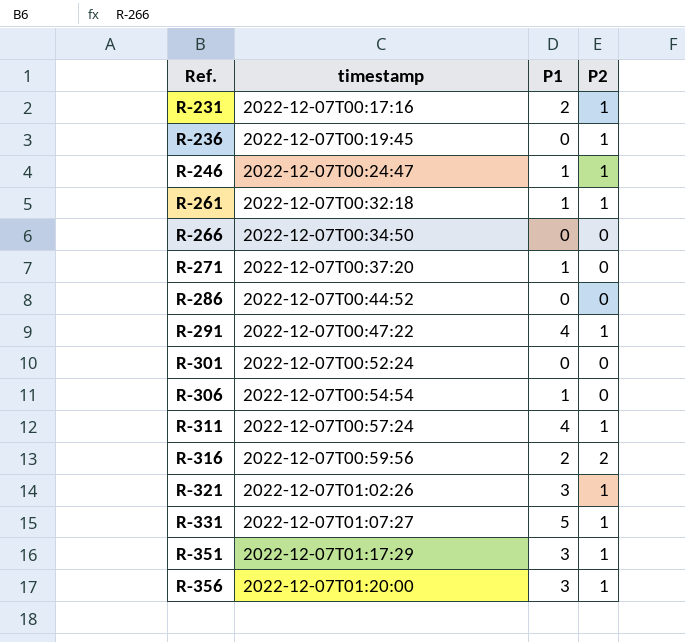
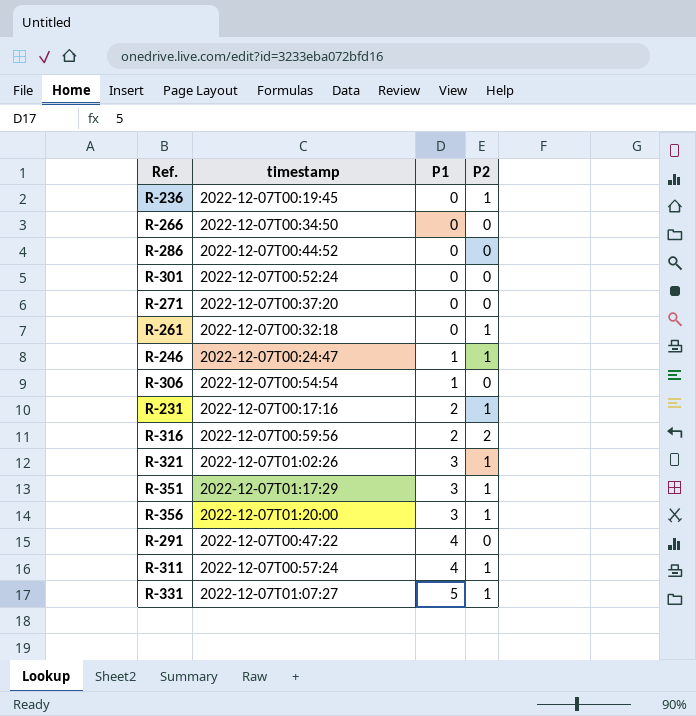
row order: Ref. ascending -> P1 ascending
R-271 | P1: 1 -> 0
R-261 | P1: 1 -> 0
R-291 | P2: 1 -> 0

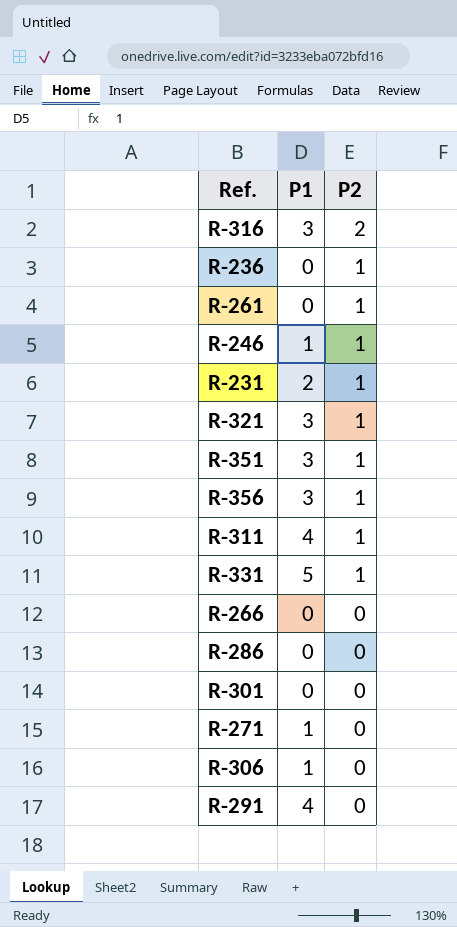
row order: P1 ascending -> P2 descending
column timestamp | position: 2 -> none
R-316 | P1: 2 -> 3
R-271 | P1: 0 -> 1

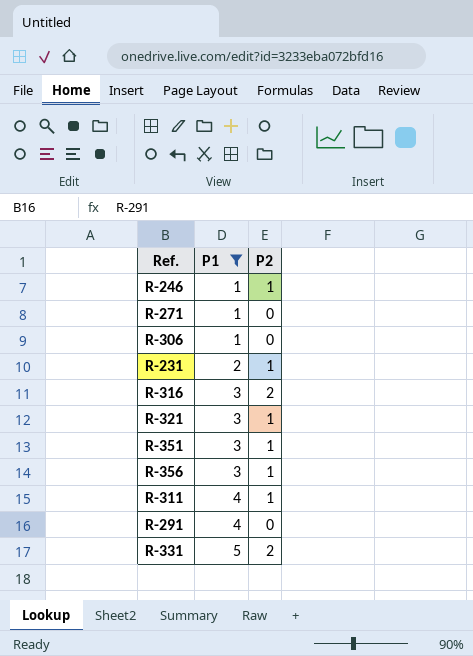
filter: none -> P1 != 0
row order: P2 descending -> P1 ascending
R-331 | P2: 1 -> 2

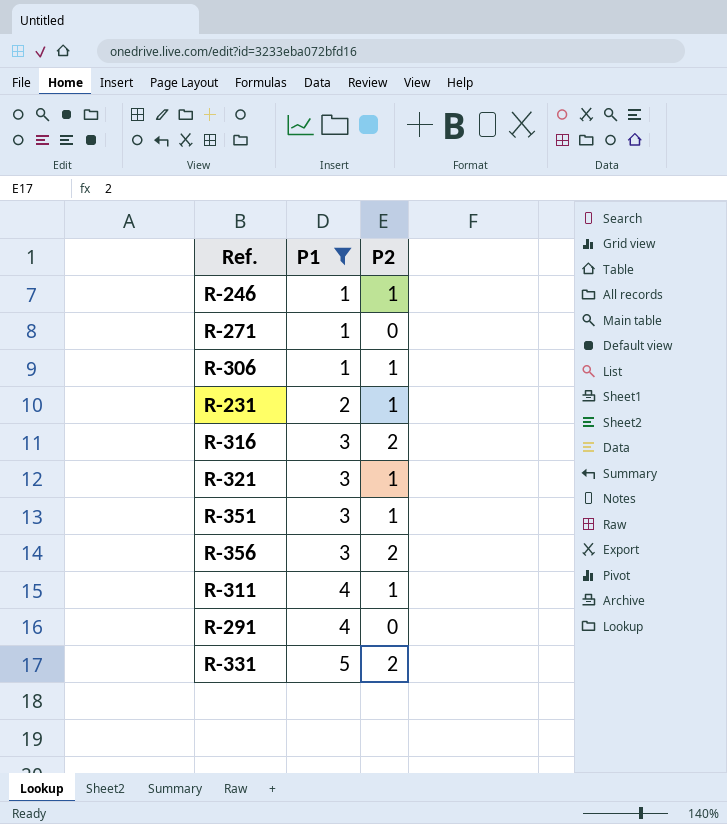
R-306 | P2: 0 -> 1
R-356 | P2: 1 -> 2

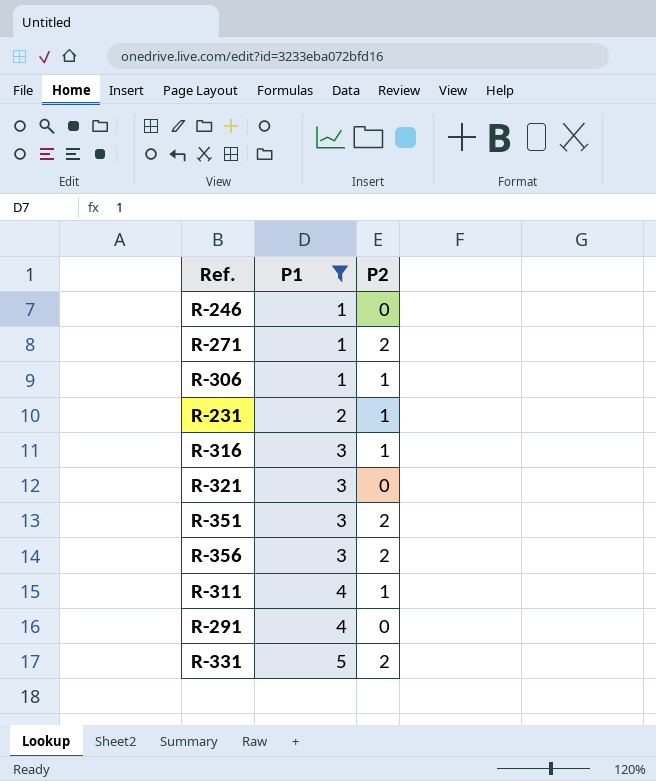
R-246 | P2: 1 -> 0
R-271 | P2: 0 -> 2
R-316 | P2: 2 -> 1
R-321 | P2: 1 -> 0
R-351 | P2: 1 -> 2

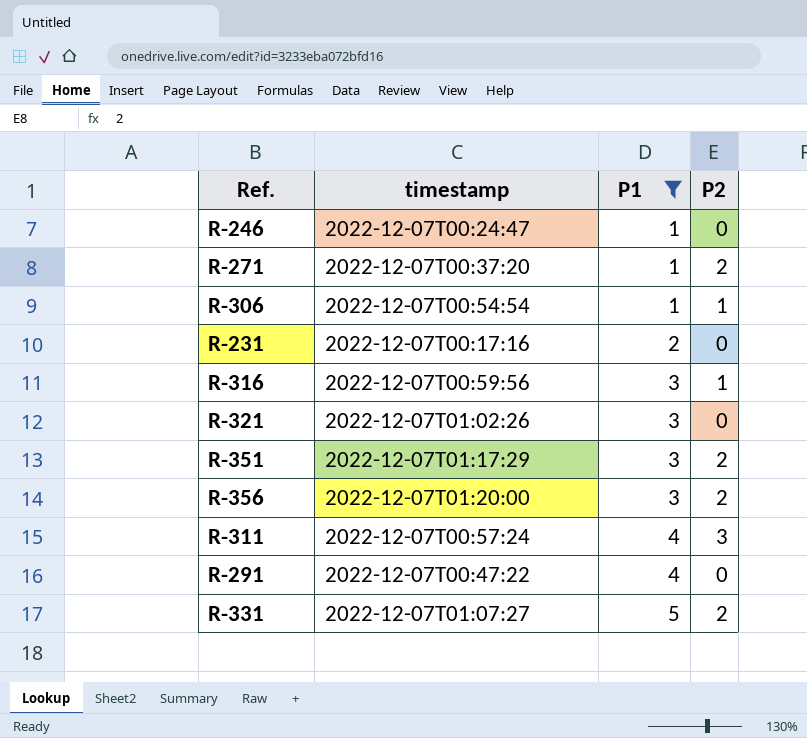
column timestamp | position: none -> 2
R-231 | P2: 1 -> 0
R-311 | P2: 1 -> 3

